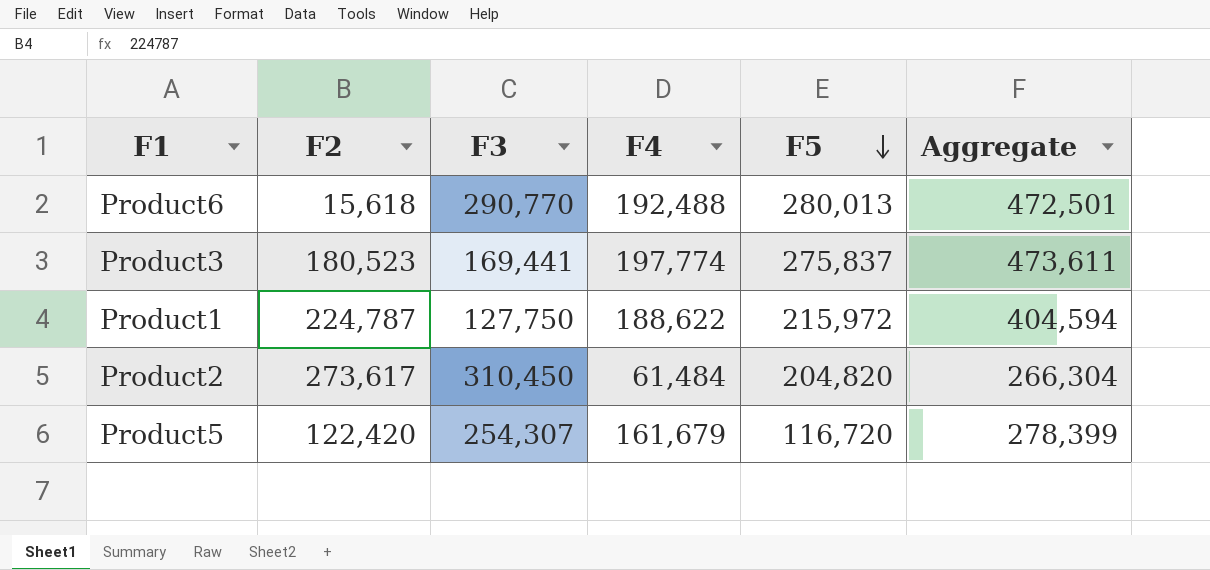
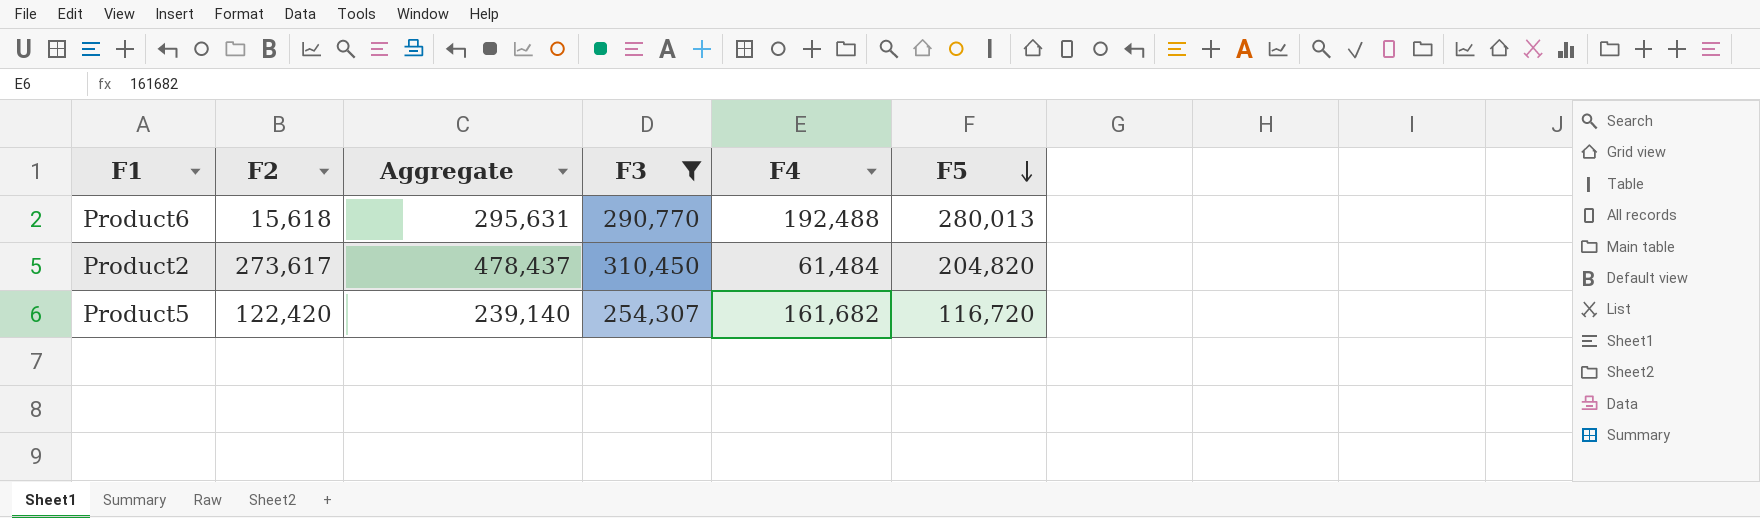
filter: none -> F3 >= 254,307
column Aggregate | formula: [F4] + [F5] -> [F2] + [F5]
column Aggregate | position: 6 -> 3
Product5 | F4: 161,679 -> 161,682

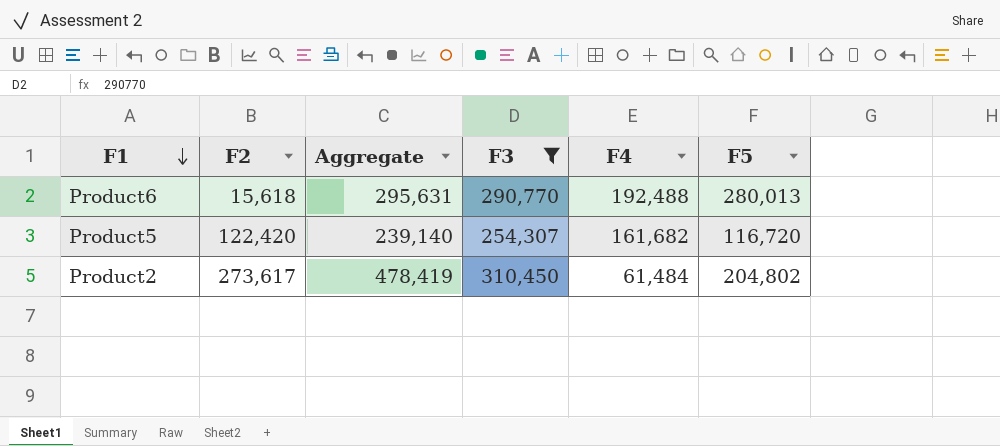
row order: F5 descending -> F1 descending
Product2 | Aggregate: 478,437 -> 478,419
Product2 | F5: 204,820 -> 204,802

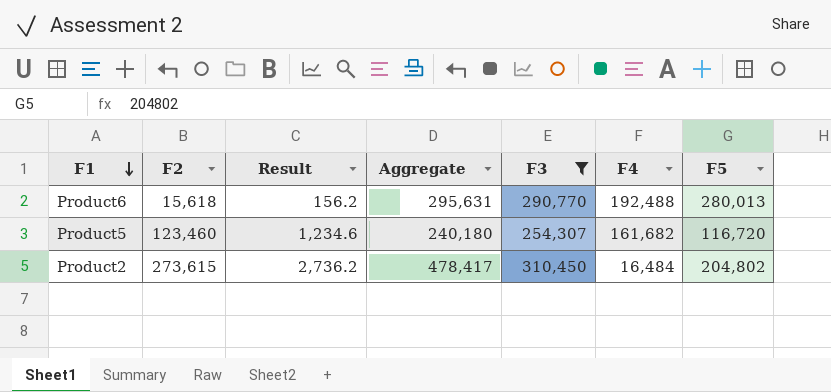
column Result | formula: none -> [F2] * 0.01
Product5 | F2: 122,420 -> 123,460
Product5 | Aggregate: 239,140 -> 240,180
Product2 | F2: 273,617 -> 273,615
Product2 | Aggregate: 478,419 -> 478,417
Product2 | F4: 61,484 -> 16,484

